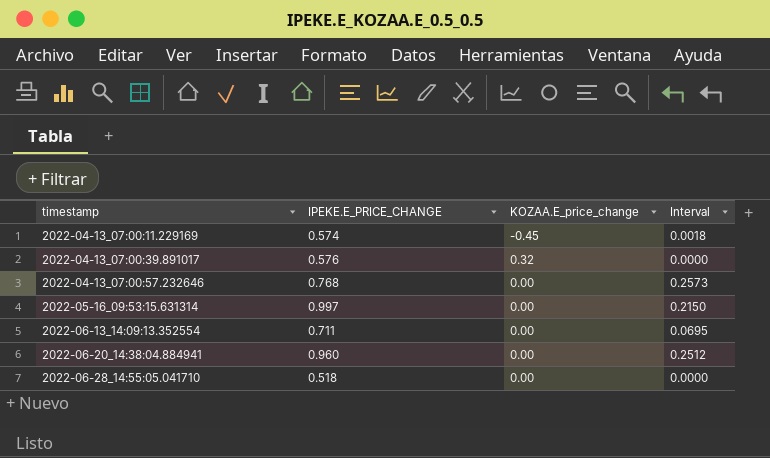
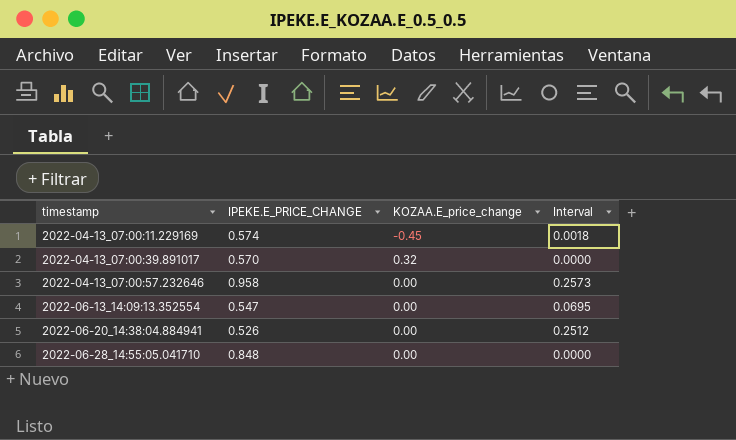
row 2022-05-16_09:53:15.631314: 0.997 | 0.00 | 0.2150 -> none
2022-04-13_07:00:39.891017 | IPEKE.E_PRICE_CHANGE: 0.576 -> 0.570
2022-04-13_07:00:57.232646 | IPEKE.E_PRICE_CHANGE: 0.768 -> 0.958
2022-06-13_14:09:13.352554 | IPEKE.E_PRICE_CHANGE: 0.711 -> 0.547
2022-06-20_14:38:04.884941 | IPEKE.E_PRICE_CHANGE: 0.960 -> 0.526
2022-06-28_14:55:05.041710 | IPEKE.E_PRICE_CHANGE: 0.518 -> 0.848

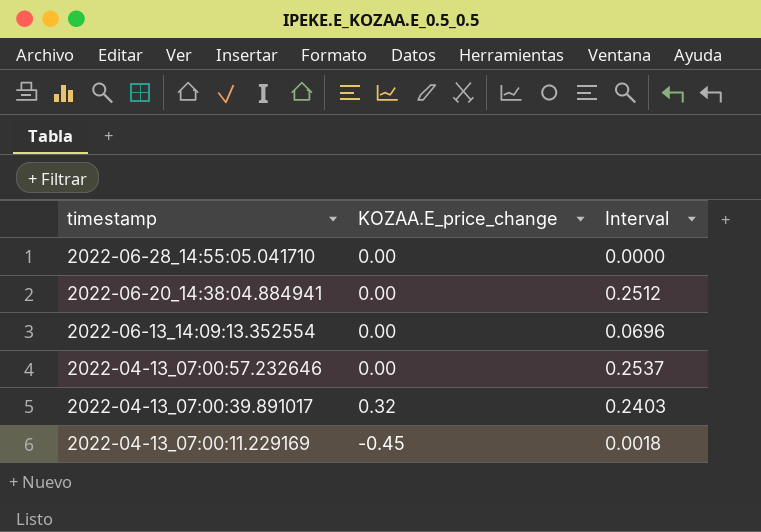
row order: timestamp ascending -> timestamp descending
column IPEKE.E_PRICE_CHANGE | position: 2 -> none
2022-06-13_14:09:13.352554 | Interval: 0.0695 -> 0.0696
2022-04-13_07:00:57.232646 | Interval: 0.2573 -> 0.2537
2022-04-13_07:00:39.891017 | Interval: 0.0000 -> 0.2403

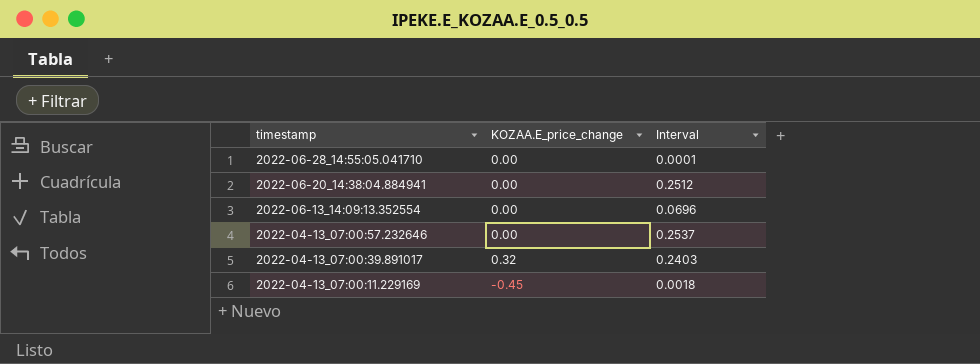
2022-06-28_14:55:05.041710 | Interval: 0.0000 -> 0.0001

